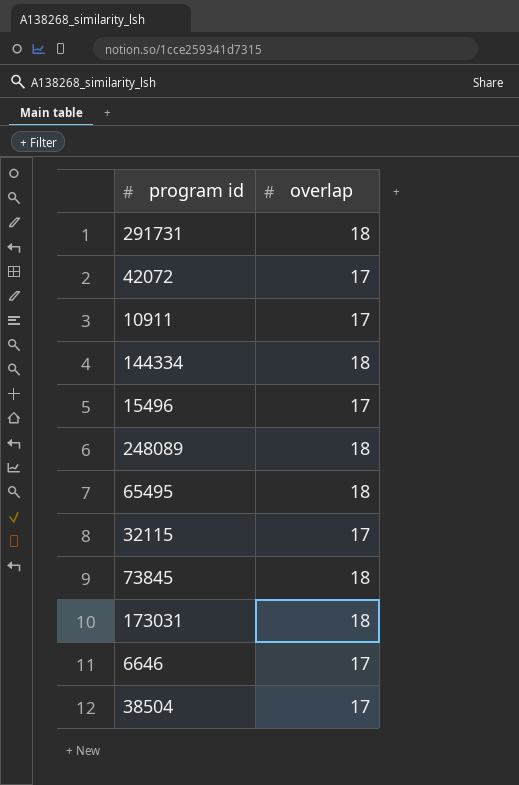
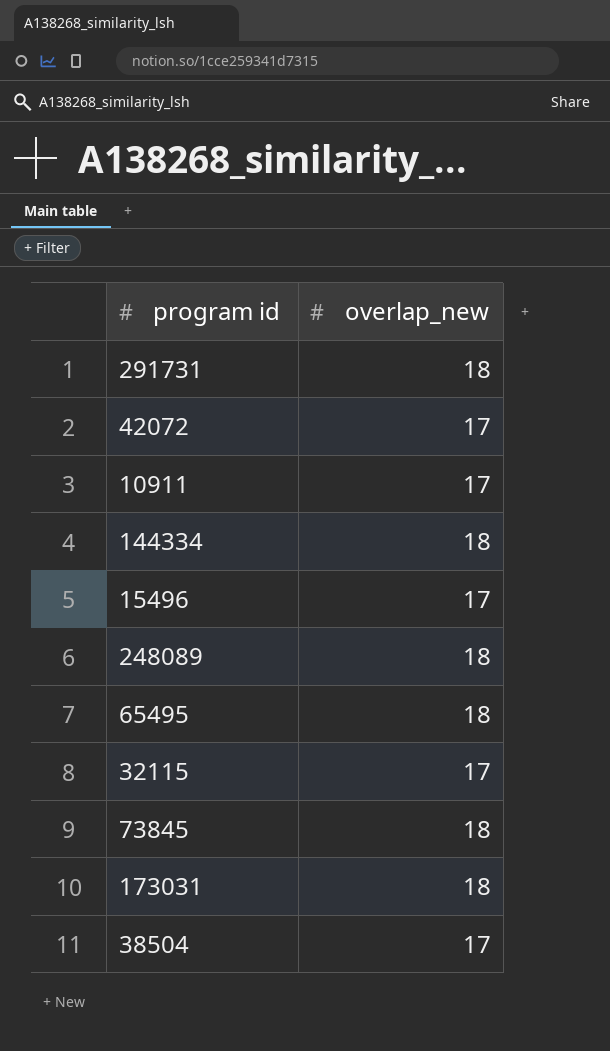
column name: overlap -> overlap_new
row 6646: 17 -> none

